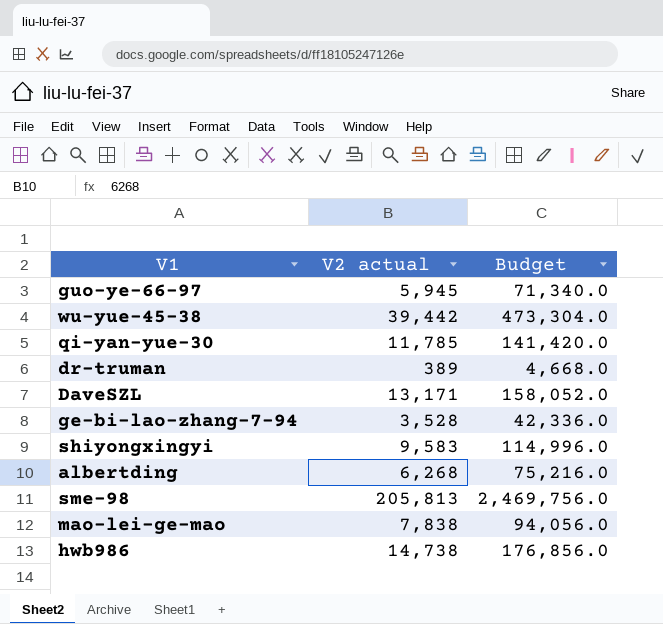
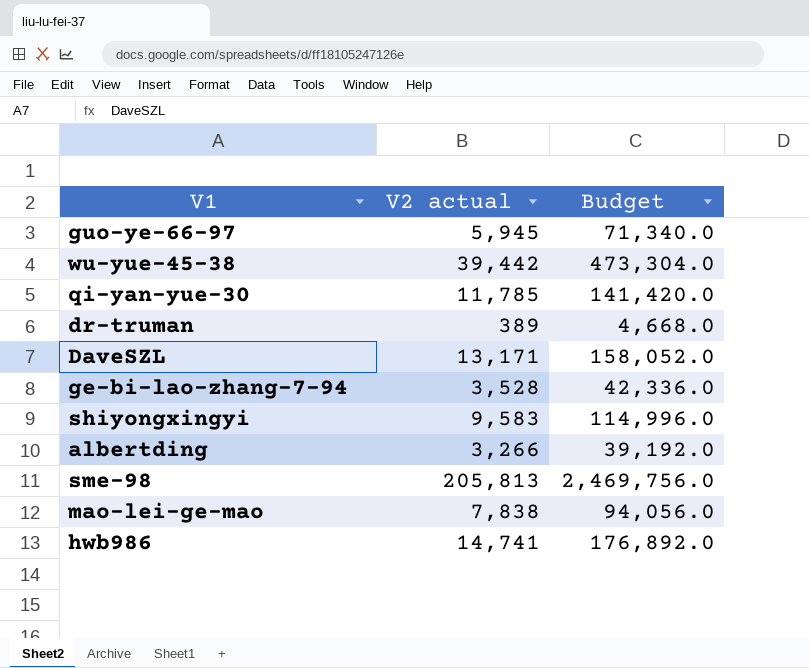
albertding | V2 actual: 6,268 -> 3,266
albertding | Budget: 75,216.0 -> 39,192.0
hwb986 | V2 actual: 14,738 -> 14,741
hwb986 | Budget: 176,856.0 -> 176,892.0

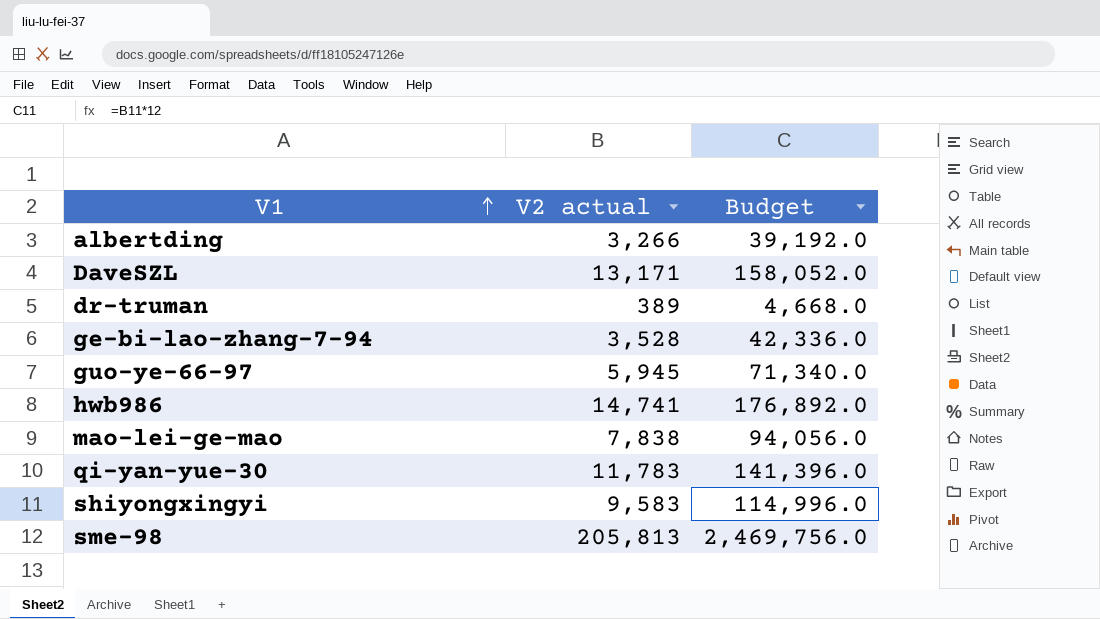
row order: none -> V1 ascending
row wu-yue-45-38: 39,442 | 473,304.0 -> none
qi-yan-yue-30 | V2 actual: 11,785 -> 11,783
qi-yan-yue-30 | Budget: 141,420.0 -> 141,396.0

